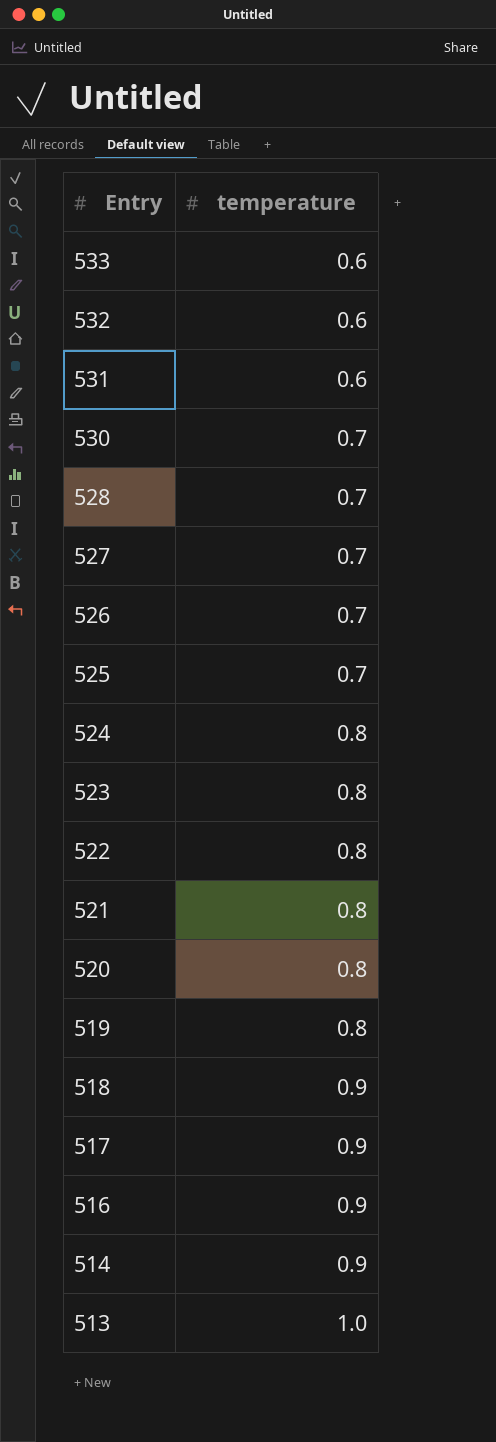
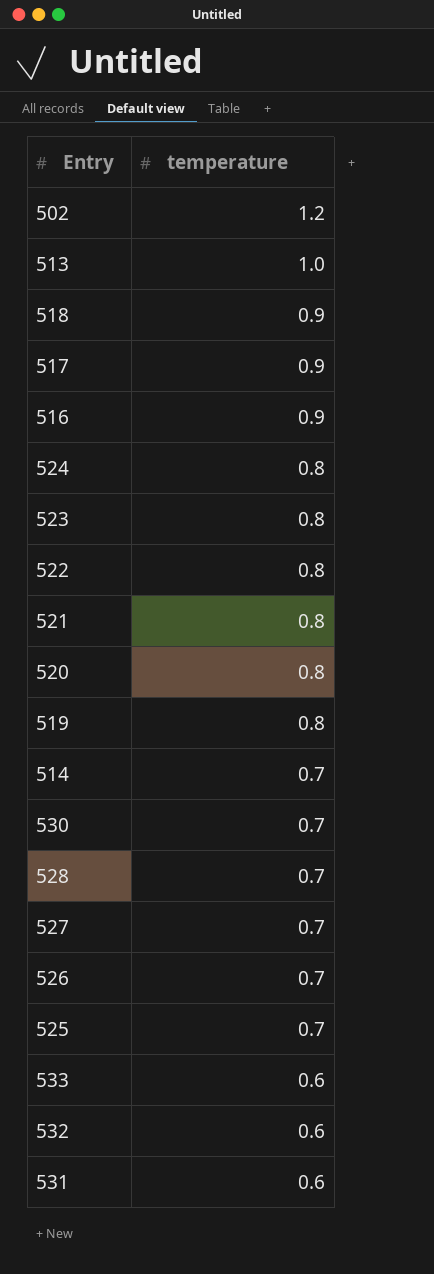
row order: Entry descending -> temperature descending
row 502: none -> 1.2
514 | temperature: 0.9 -> 0.7

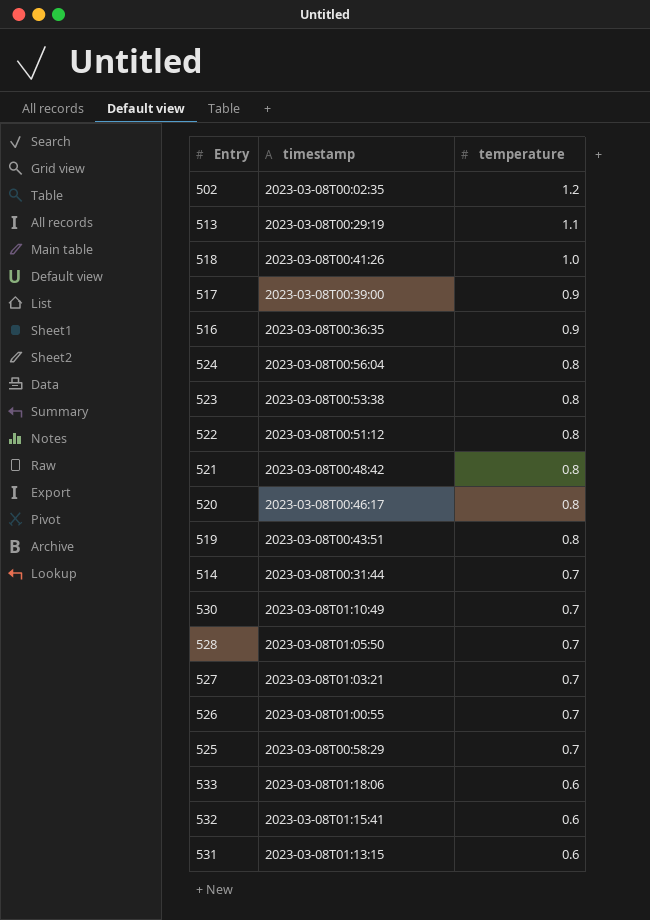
column timestamp | position: none -> 2
513 | temperature: 1.0 -> 1.1
518 | temperature: 0.9 -> 1.0

